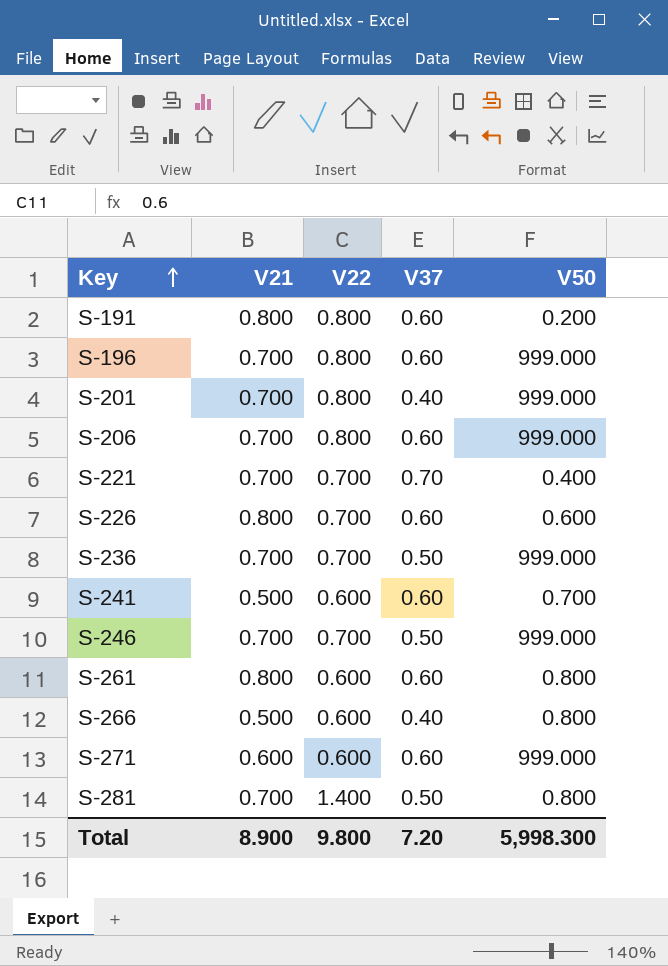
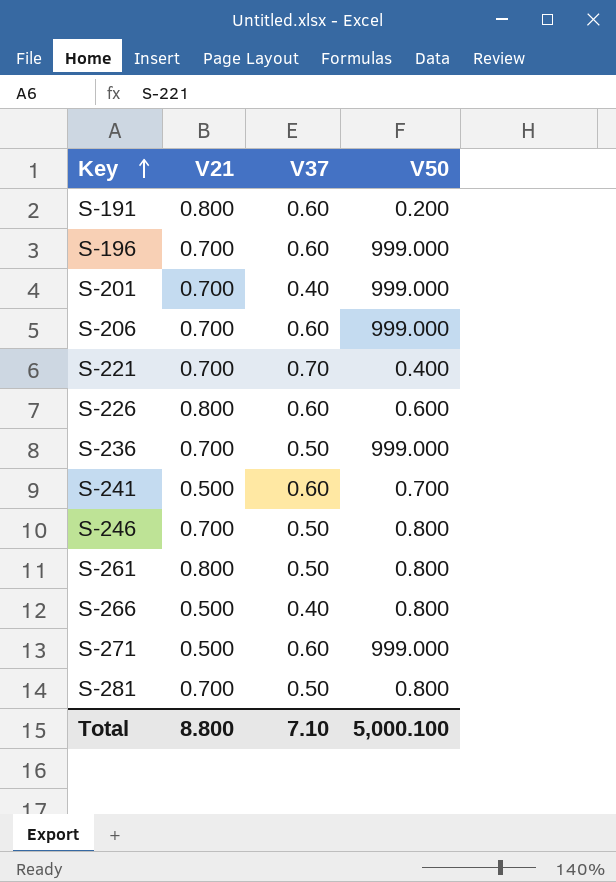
column V22 | position: 3 -> none
S-246 | V50: 999.000 -> 0.800
S-261 | V37: 0.60 -> 0.50
S-271 | V21: 0.600 -> 0.500
Total | V21: 8.900 -> 8.800
Total | V37: 7.20 -> 7.10
Total | V50: 5,998.300 -> 5,000.100

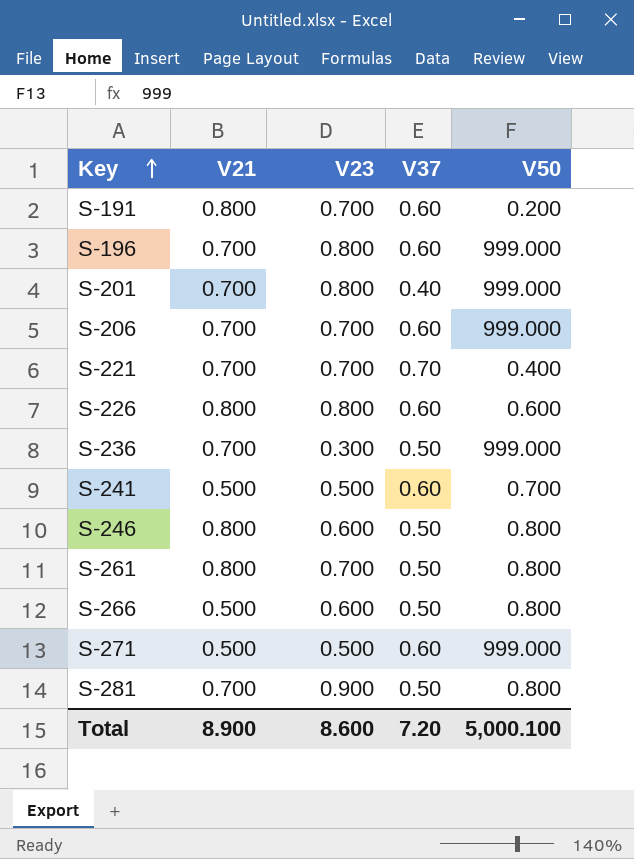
column V23 | position: none -> 3
S-246 | V21: 0.700 -> 0.800
S-266 | V37: 0.40 -> 0.50
Total | V21: 8.800 -> 8.900
Total | V37: 7.10 -> 7.20

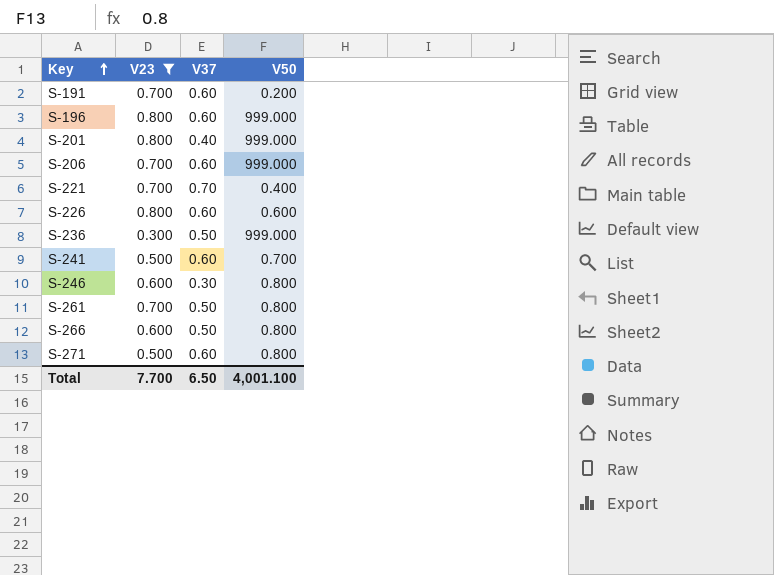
filter: none -> V23 != 0.900
column V21 | position: 2 -> none
S-246 | V37: 0.50 -> 0.30
S-271 | V50: 999.000 -> 0.800
Total | V23: 8.600 -> 7.700
Total | V37: 7.20 -> 6.50
Total | V50: 5,000.100 -> 4,001.100

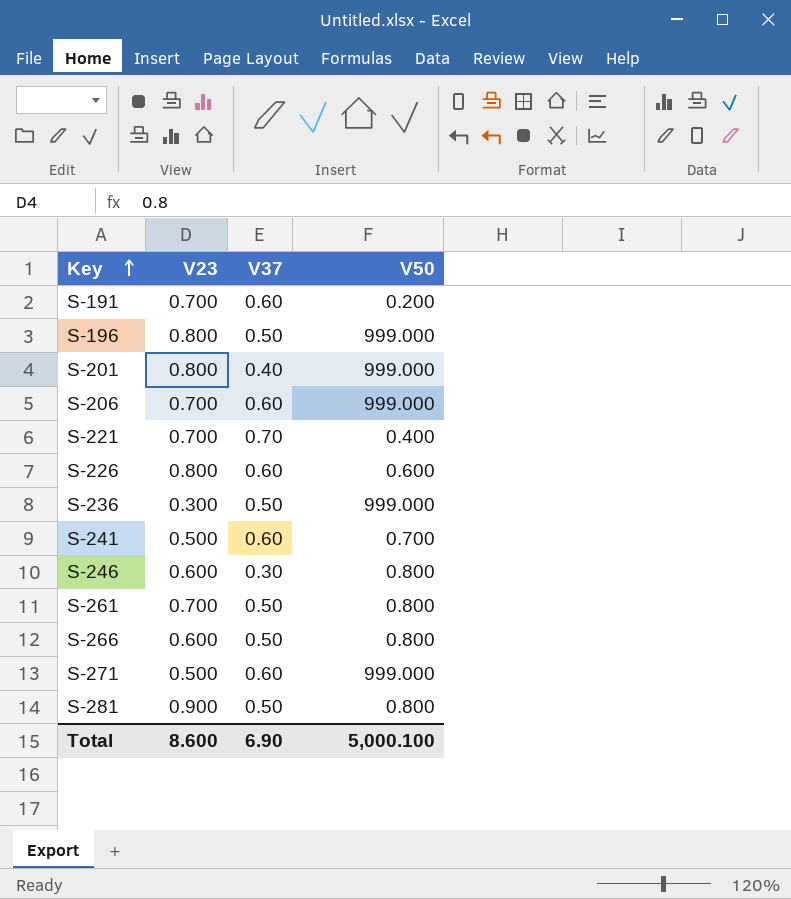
filter: V23 != 0.900 -> none
S-196 | V37: 0.60 -> 0.50
S-271 | V50: 0.800 -> 999.000
Total | V23: 7.700 -> 8.600
Total | V37: 6.50 -> 6.90
Total | V50: 4,001.100 -> 5,000.100

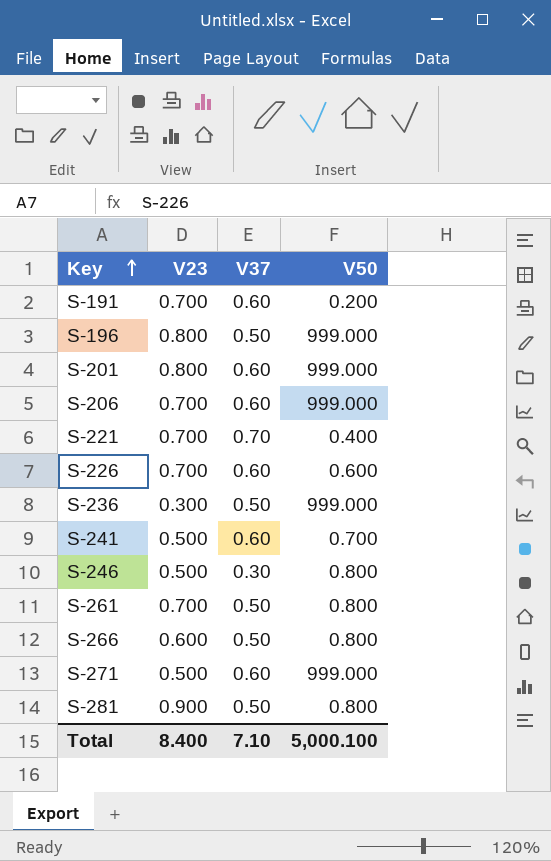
S-201 | V37: 0.40 -> 0.60
S-226 | V23: 0.800 -> 0.700
S-246 | V23: 0.600 -> 0.500
Total | V23: 8.600 -> 8.400
Total | V37: 6.90 -> 7.10

